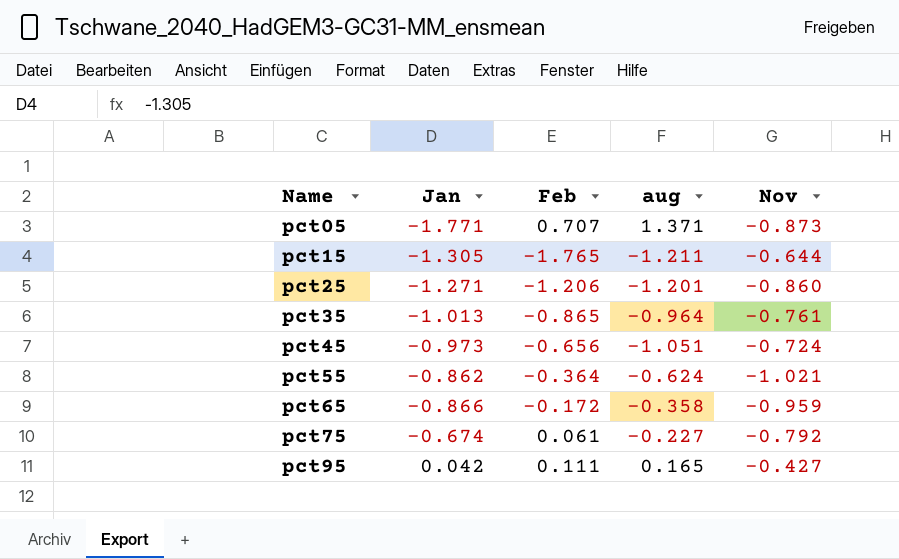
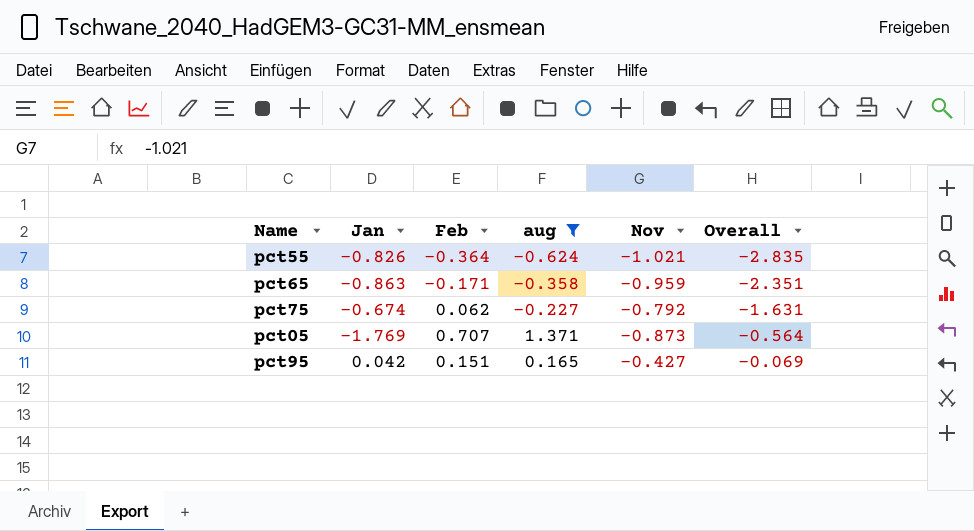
filter: none -> aug >= -0.624
row order: Name ascending -> Overall ascending
column Overall | formula: none -> [Jan] + [Feb] + [aug] + [Nov]
pct55 | Jan: -0.862 -> -0.826
pct65 | Jan: -0.866 -> -0.863
pct65 | Feb: -0.172 -> -0.171
pct75 | Feb: 0.061 -> 0.062
pct05 | Jan: -1.771 -> -1.769
pct95 | Feb: 0.111 -> 0.151

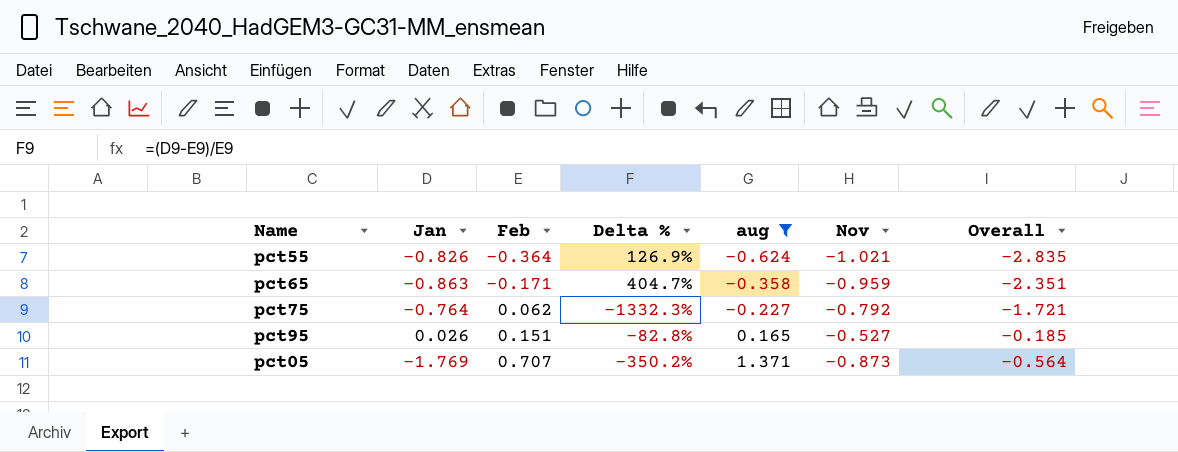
row order: Overall ascending -> Feb ascending
column Delta % | formula: none -> ([Jan] - [Feb]) / [Feb]
pct75 | Jan: -0.674 -> -0.764
pct75 | Overall: -1.631 -> -1.721
pct95 | Jan: 0.042 -> 0.026
pct95 | Nov: -0.427 -> -0.527
pct95 | Overall: -0.069 -> -0.185

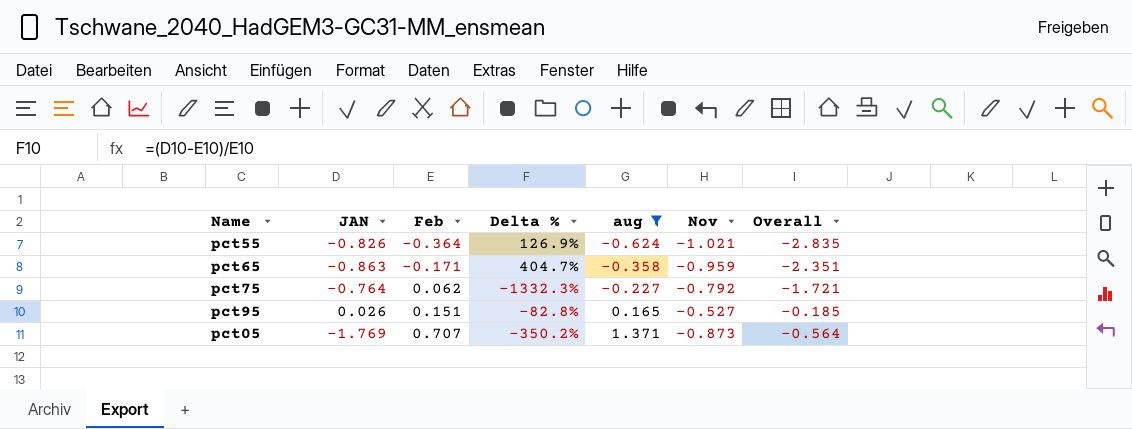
column name: Jan -> JAN

